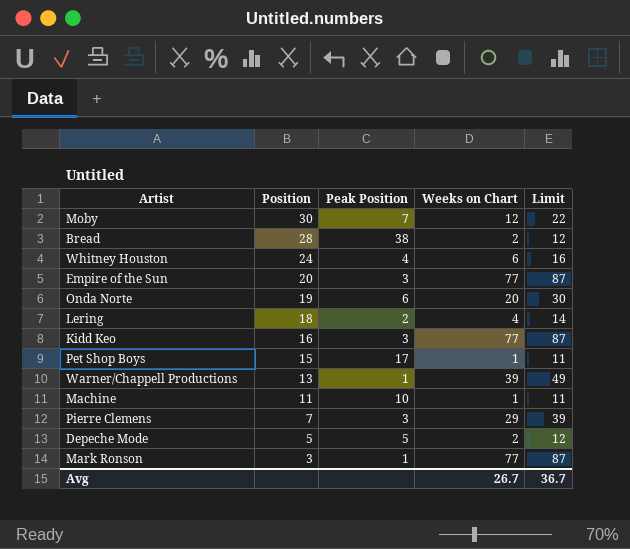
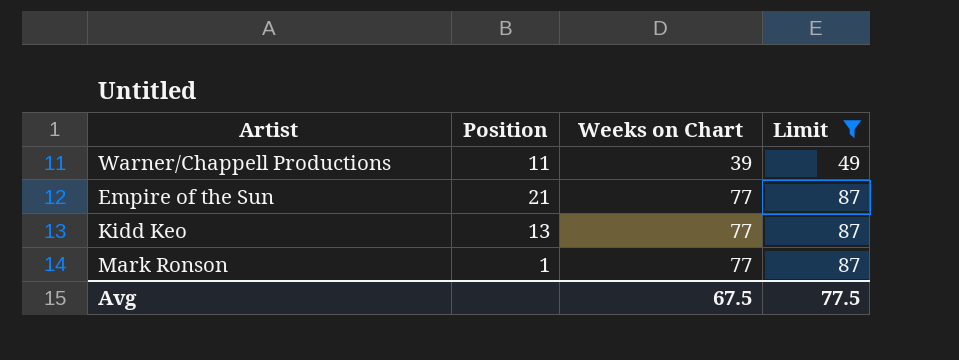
filter: none -> Limit >= 49
row order: Position descending -> Weeks on Chart ascending
column Peak Position | position: 3 -> none
Warner/Chappell Productions | Position: 13 -> 11
Empire of the Sun | Position: 20 -> 21
Kidd Keo | Position: 16 -> 13
Mark Ronson | Position: 3 -> 1
Avg | Weeks on Chart: 26.7 -> 67.5
Avg | Limit: 36.7 -> 77.5

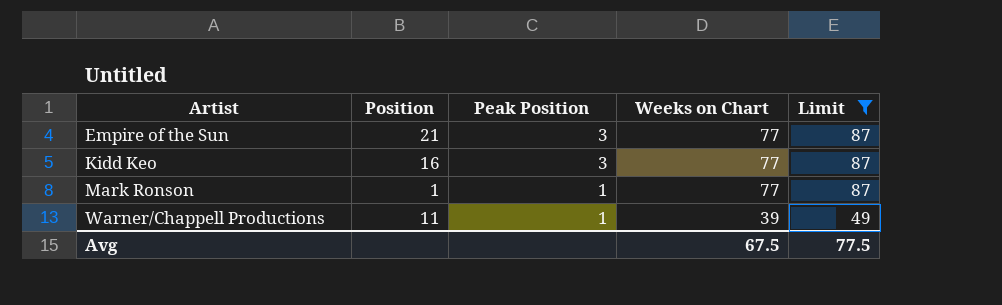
row order: Weeks on Chart ascending -> Artist ascending
column Peak Position | position: none -> 3
Kidd Keo | Position: 13 -> 16

